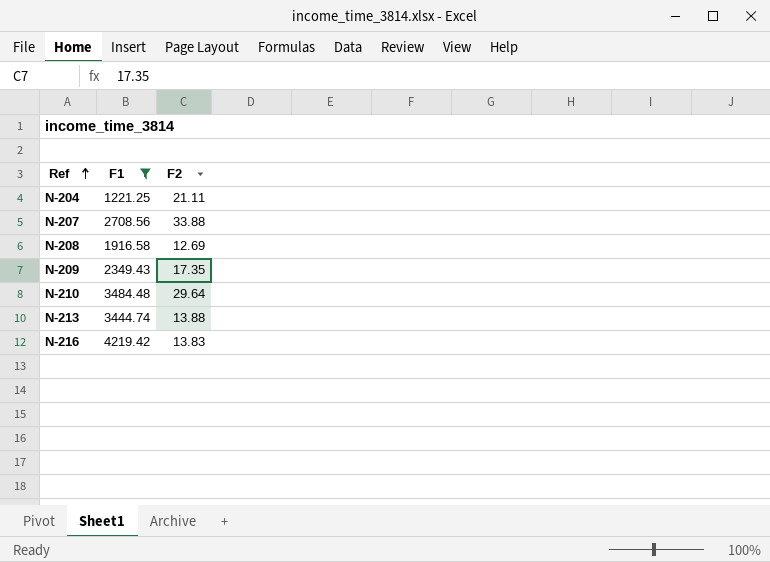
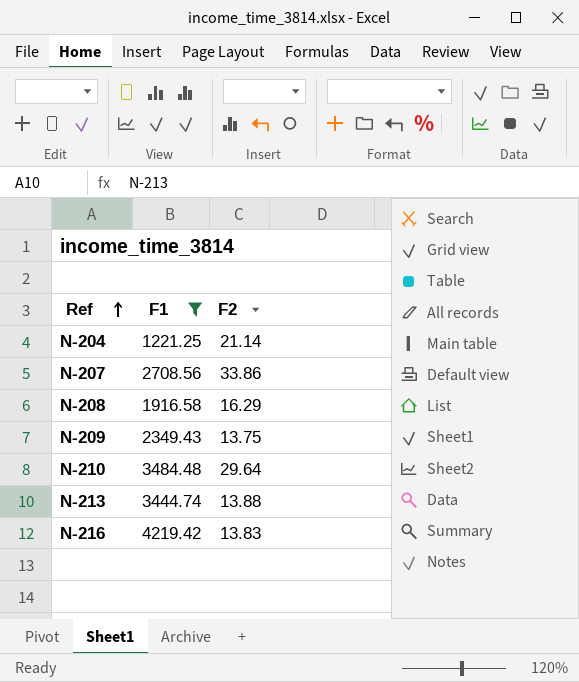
N-204 | F2: 21.11 -> 21.14
N-207 | F2: 33.88 -> 33.86
N-208 | F2: 12.69 -> 16.29
N-209 | F2: 17.35 -> 13.75

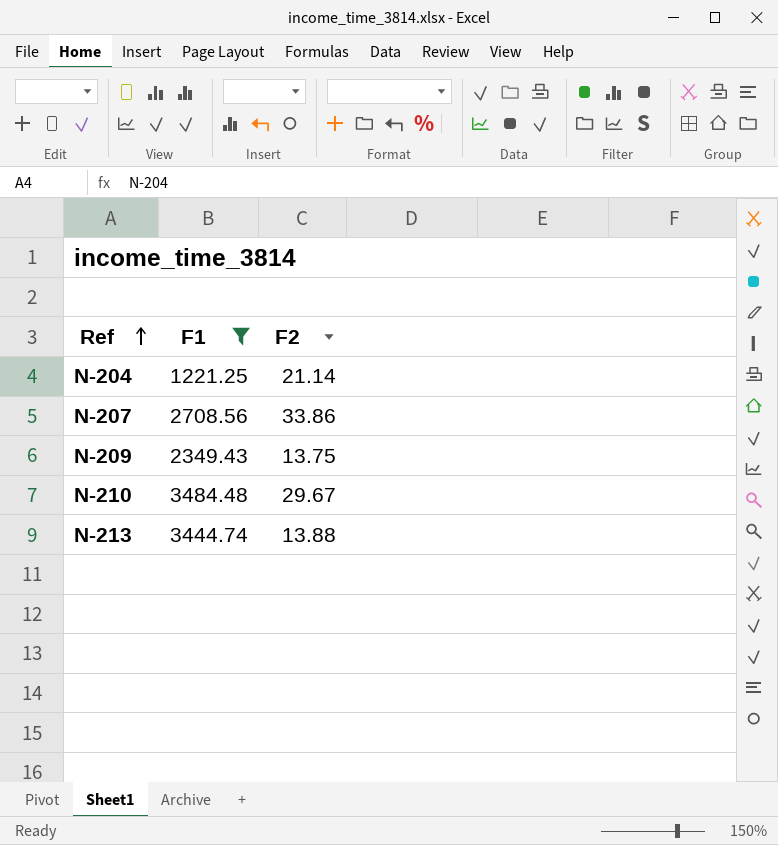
row N-208: 1916.58 | 16.29 -> none
row N-216: 4219.42 | 13.83 -> none
N-210 | F2: 29.64 -> 29.67

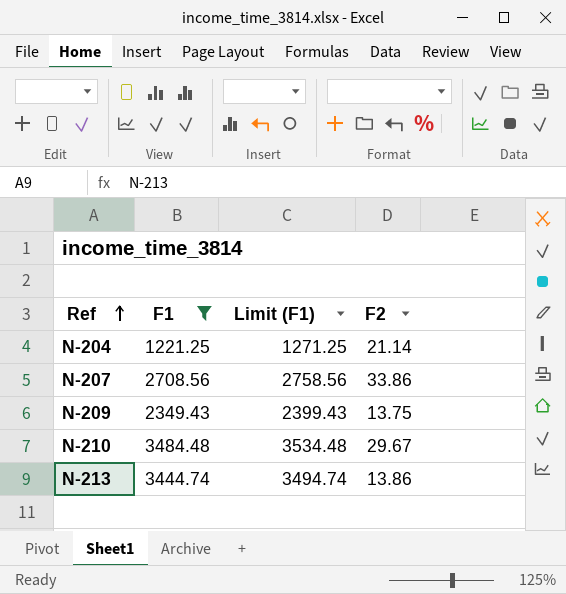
column Limit (F1) | formula: none -> [F1] + 50
N-213 | F2: 13.88 -> 13.86

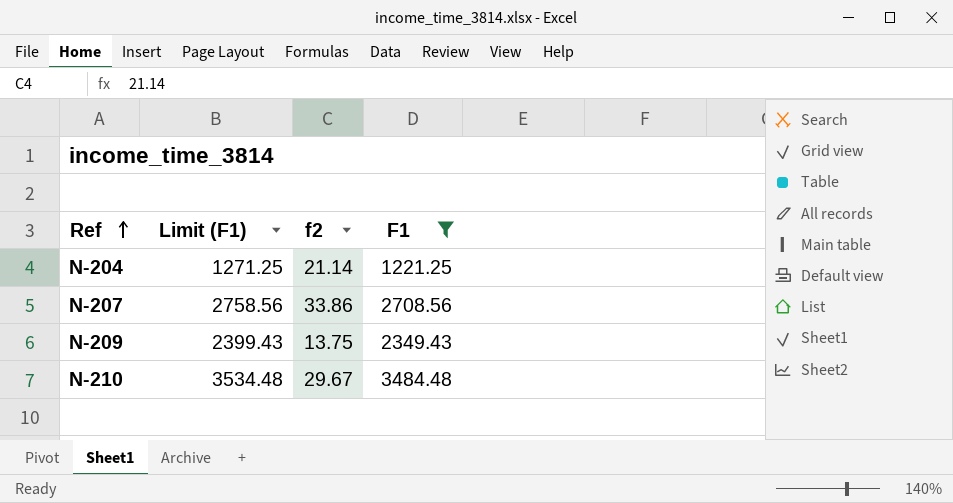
column name: F2 -> f2
column F1 | position: 2 -> 4
row N-213: 3444.74 | 3494.74 | 13.86 -> none

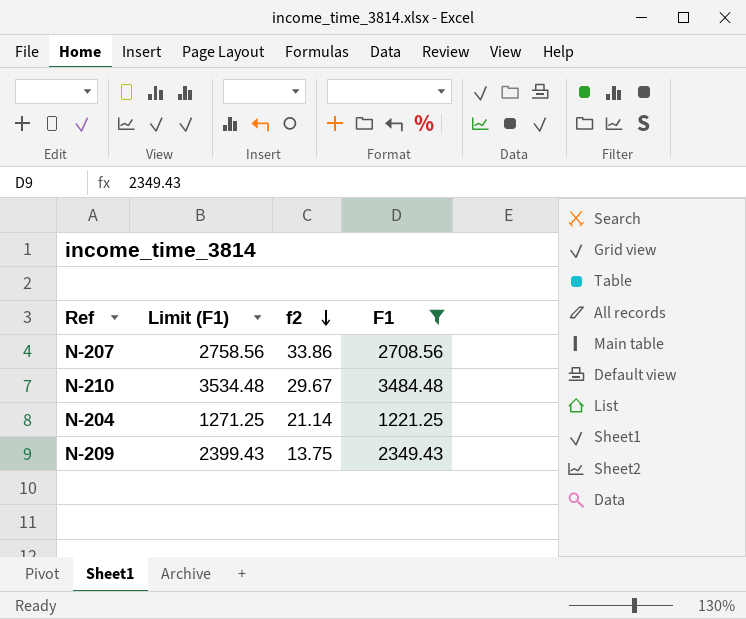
row order: Ref ascending -> f2 descending

